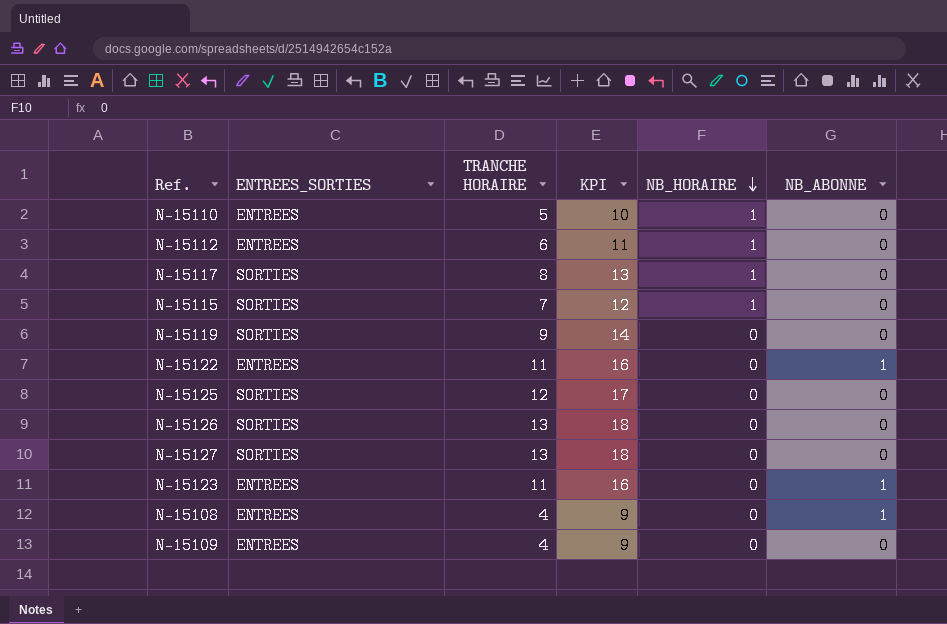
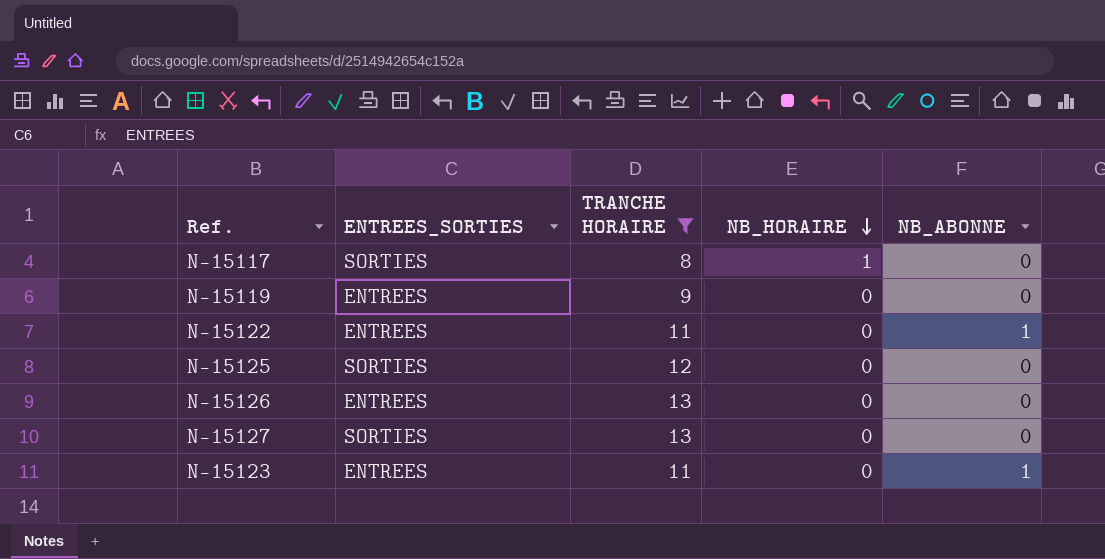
filter: none -> TRANCHE HORAIRE >= 8
column KPI | formula: [TRANCHE HORAIRE] + 5 -> none
N-15119 | ENTREES_SORTIES: SORTIES -> ENTREES
N-15126 | ENTREES_SORTIES: SORTIES -> ENTREES

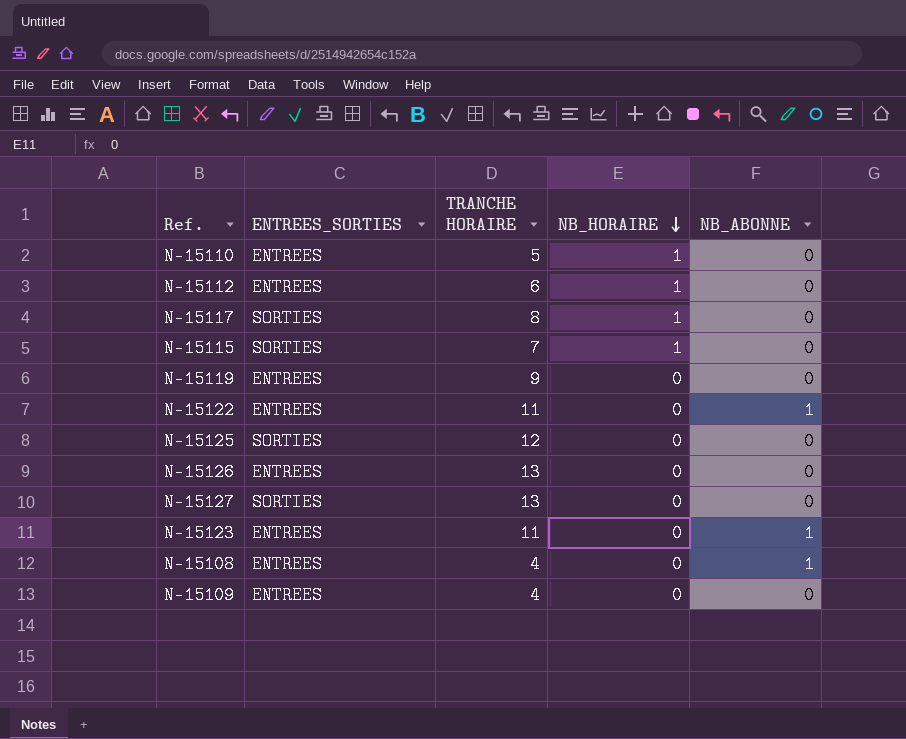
filter: TRANCHE HORAIRE >= 8 -> none

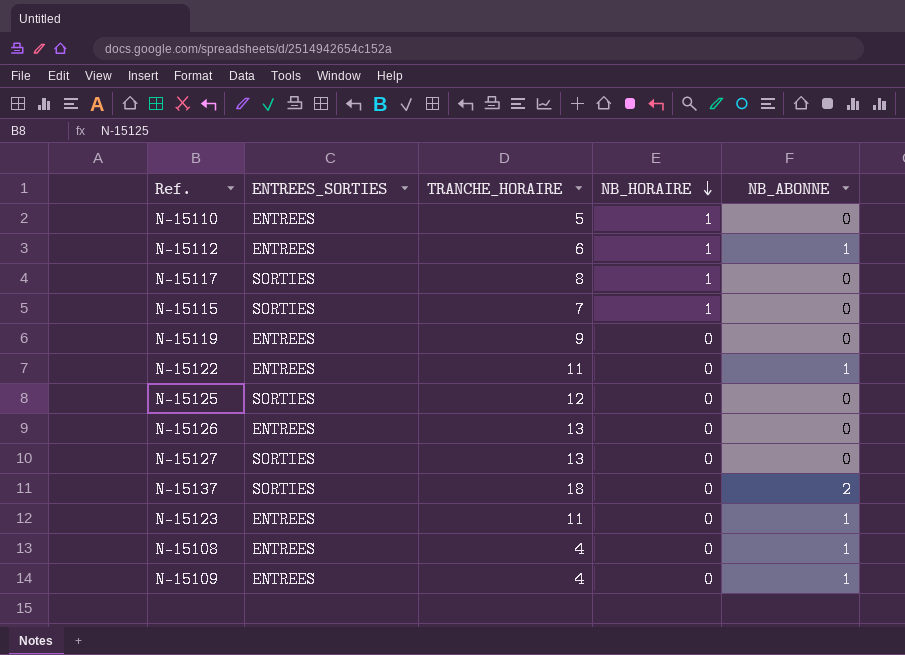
column name: TRANCHE HORAIRE -> TRANCHE_HORAIRE
N-15112 | NB_ABONNE: 0 -> 1
row N-15137: none -> SORTIES | 18 | 0 | 2
N-15109 | NB_ABONNE: 0 -> 1

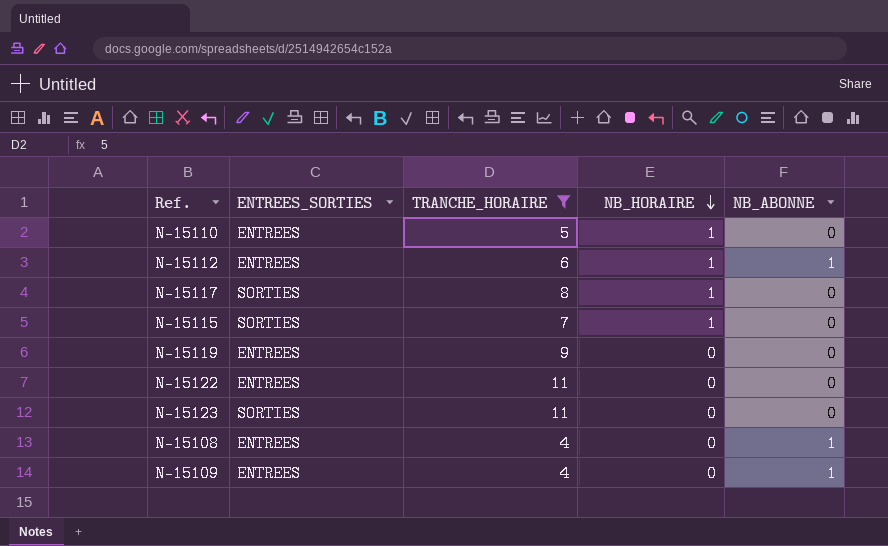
filter: none -> TRANCHE_HORAIRE <= 11
N-15122 | NB_ABONNE: 1 -> 0
N-15123 | ENTREES_SORTIES: ENTREES -> SORTIES
N-15123 | NB_ABONNE: 1 -> 0

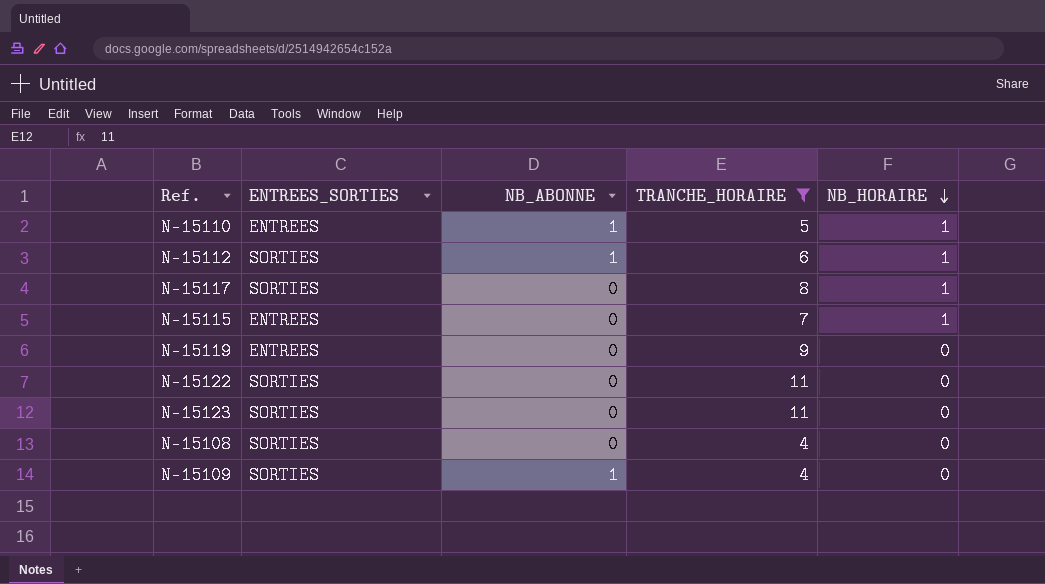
column NB_ABONNE | position: 5 -> 3
N-15110 | NB_ABONNE: 0 -> 1
N-15112 | ENTREES_SORTIES: ENTREES -> SORTIES
N-15115 | ENTREES_SORTIES: SORTIES -> ENTREES
N-15122 | ENTREES_SORTIES: ENTREES -> SORTIES
N-15108 | ENTREES_SORTIES: ENTREES -> SORTIES
N-15108 | NB_ABONNE: 1 -> 0
N-15109 | ENTREES_SORTIES: ENTREES -> SORTIES

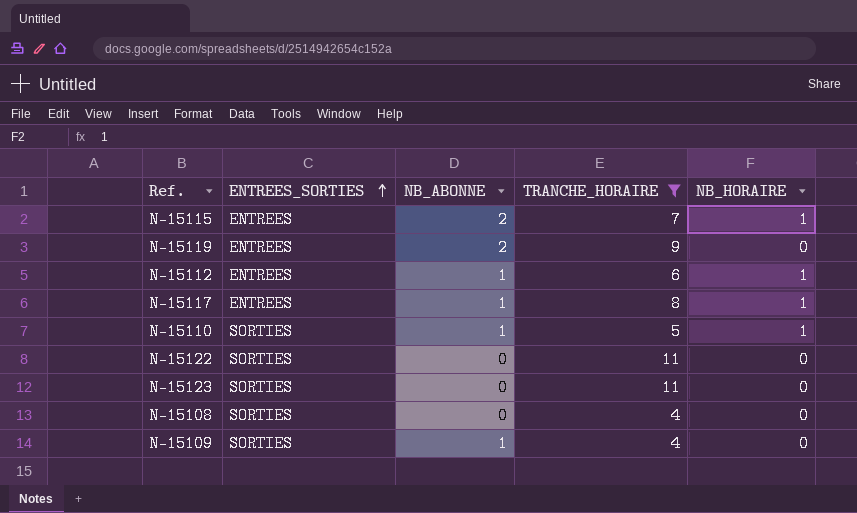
row order: NB_HORAIRE descending -> ENTREES_SORTIES ascending
N-15115 | NB_ABONNE: 0 -> 2
N-15119 | NB_ABONNE: 0 -> 2
N-15112 | ENTREES_SORTIES: SORTIES -> ENTREES
N-15117 | ENTREES_SORTIES: SORTIES -> ENTREES
N-15117 | NB_ABONNE: 0 -> 1
N-15110 | ENTREES_SORTIES: ENTREES -> SORTIES

